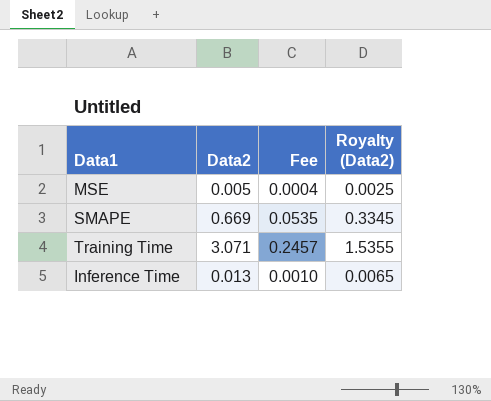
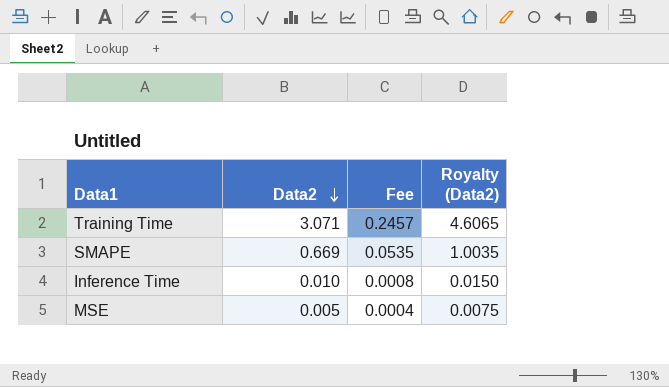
row order: none -> Data2 descending
column Royalty (Data2) | formula: [Data2] * 0.5 -> [Data2] * 1.5
Inference Time | Data2: 0.013 -> 0.010
Inference Time | Fee: 0.0010 -> 0.0008

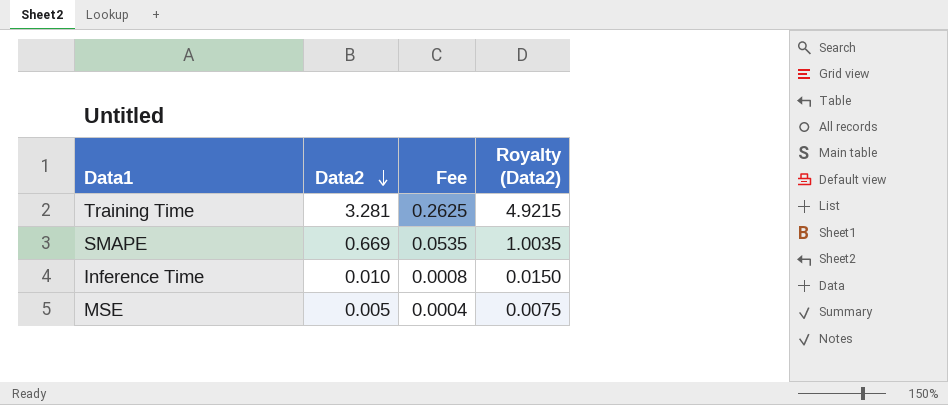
Training Time | Data2: 3.071 -> 3.281
Training Time | Fee: 0.2457 -> 0.2625
Training Time | Royalty (Data2): 4.6065 -> 4.9215

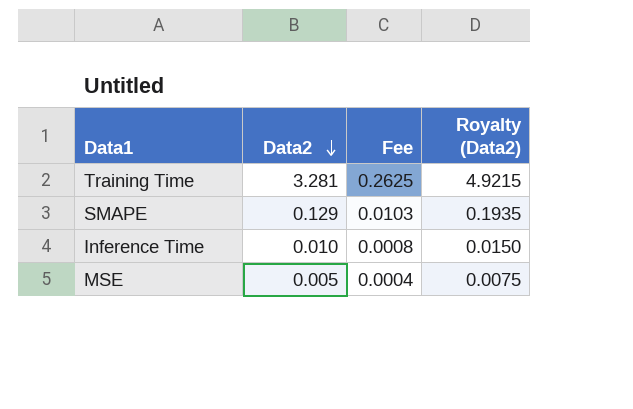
SMAPE | Data2: 0.669 -> 0.129
SMAPE | Fee: 0.0535 -> 0.0103
SMAPE | Royalty (Data2): 1.0035 -> 0.1935

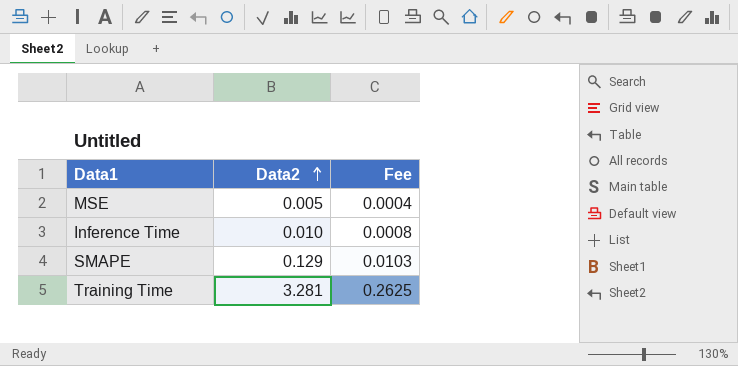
row order: Data2 descending -> Data2 ascending
column Royalty (Data2) | formula: [Data2] * 1.5 -> none

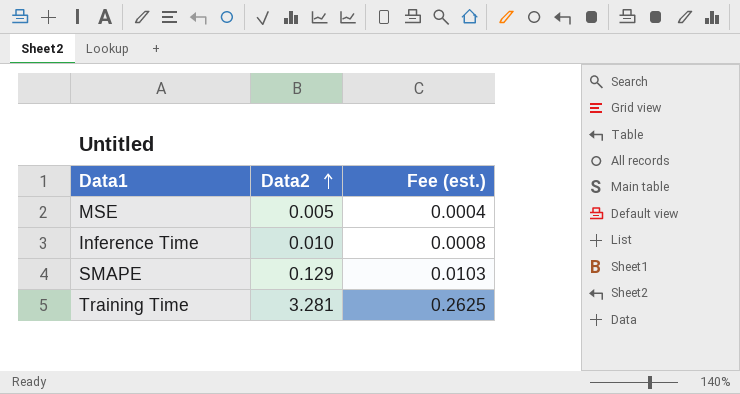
column name: Fee -> Fee (est.)

